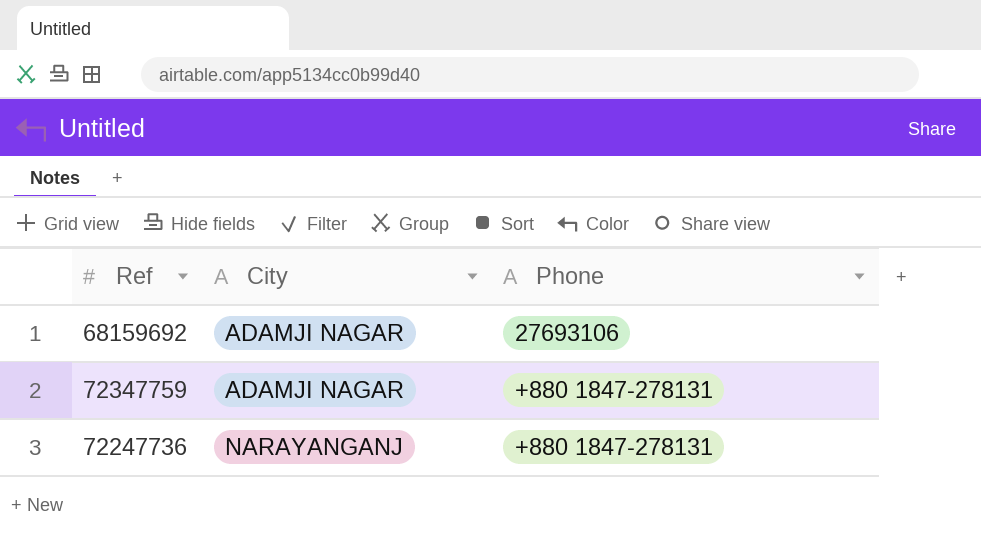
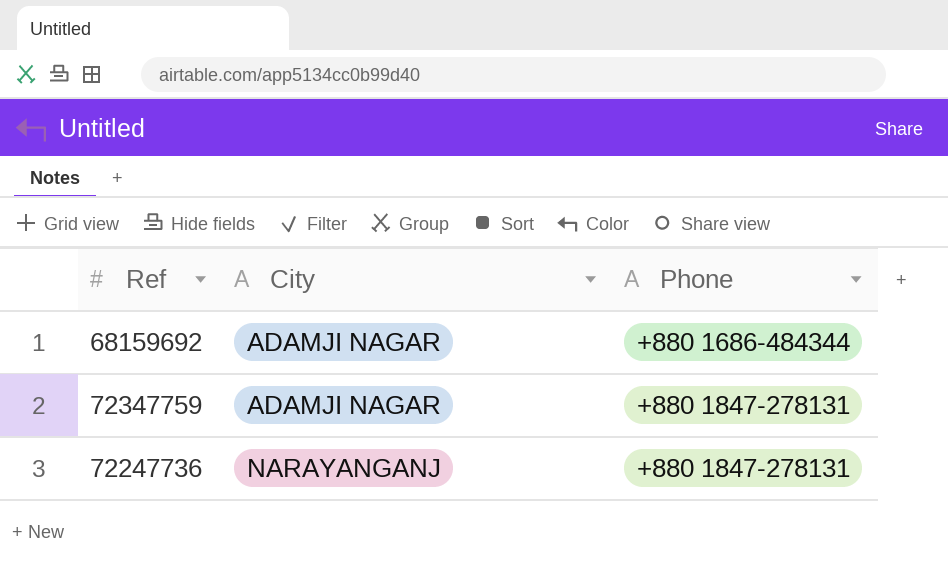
68159692 | Phone: 27693106 -> +880 1686-484344

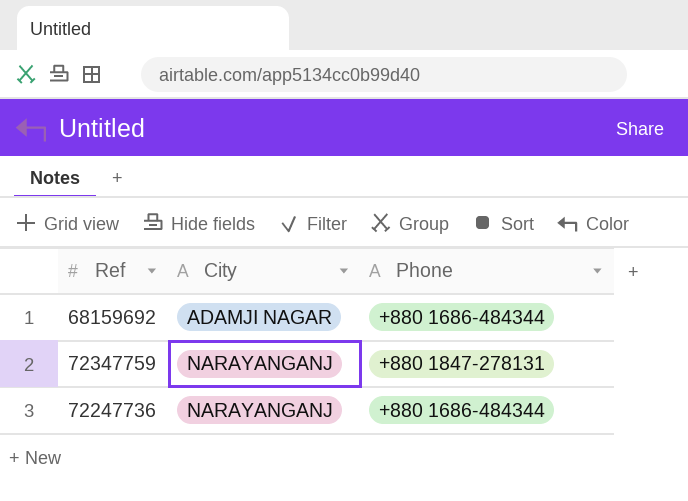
72347759 | City: ADAMJI NAGAR -> NARAYANGANJ
72247736 | Phone: +880 1847-278131 -> +880 1686-484344

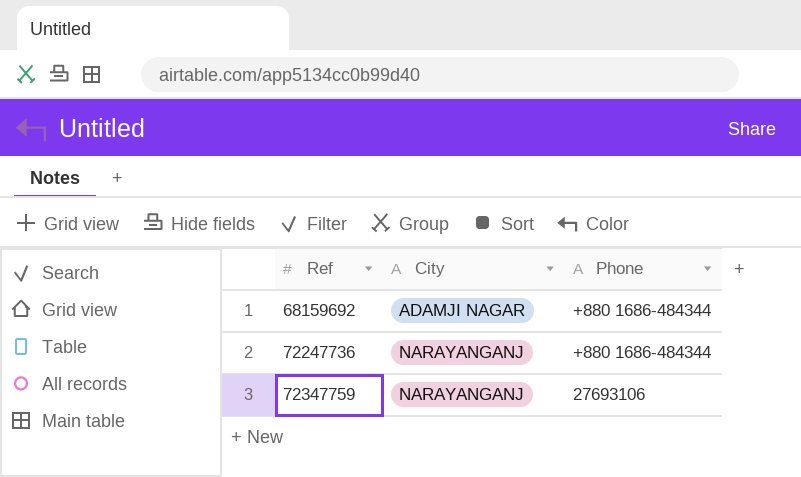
row order: City ascending -> Ref ascending
72347759 | Phone: +880 1847-278131 -> 27693106

